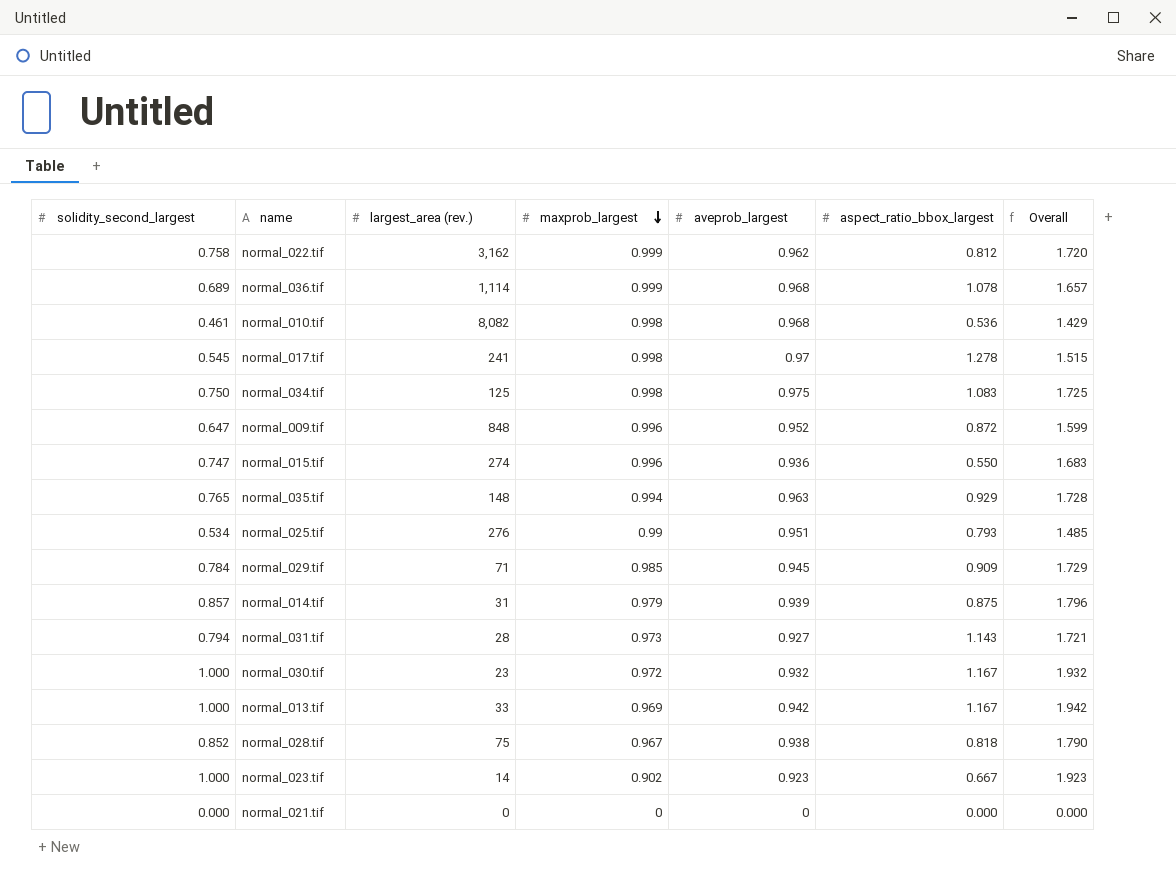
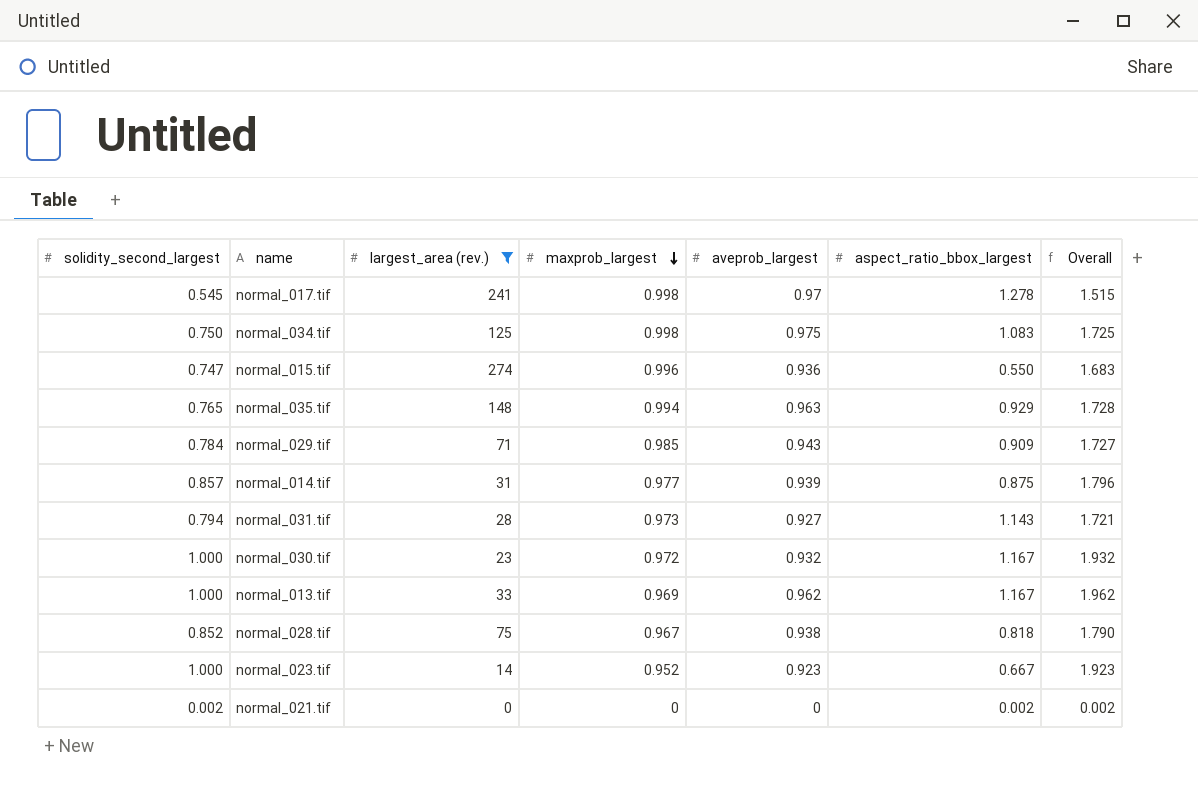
filter: none -> largest_area (rev.) <= 274
normal_029.tif | aveprob_largest: 0.945 -> 0.943
normal_029.tif | Overall: 1.729 -> 1.727
normal_014.tif | maxprob_largest: 0.979 -> 0.977
normal_013.tif | aveprob_largest: 0.942 -> 0.962
normal_013.tif | Overall: 1.942 -> 1.962
normal_023.tif | maxprob_largest: 0.902 -> 0.952
normal_021.tif | solidity_second_largest: 0.000 -> 0.002
normal_021.tif | aspect_ratio_bbox_largest: 0.000 -> 0.002
normal_021.tif | Overall: 0.000 -> 0.002

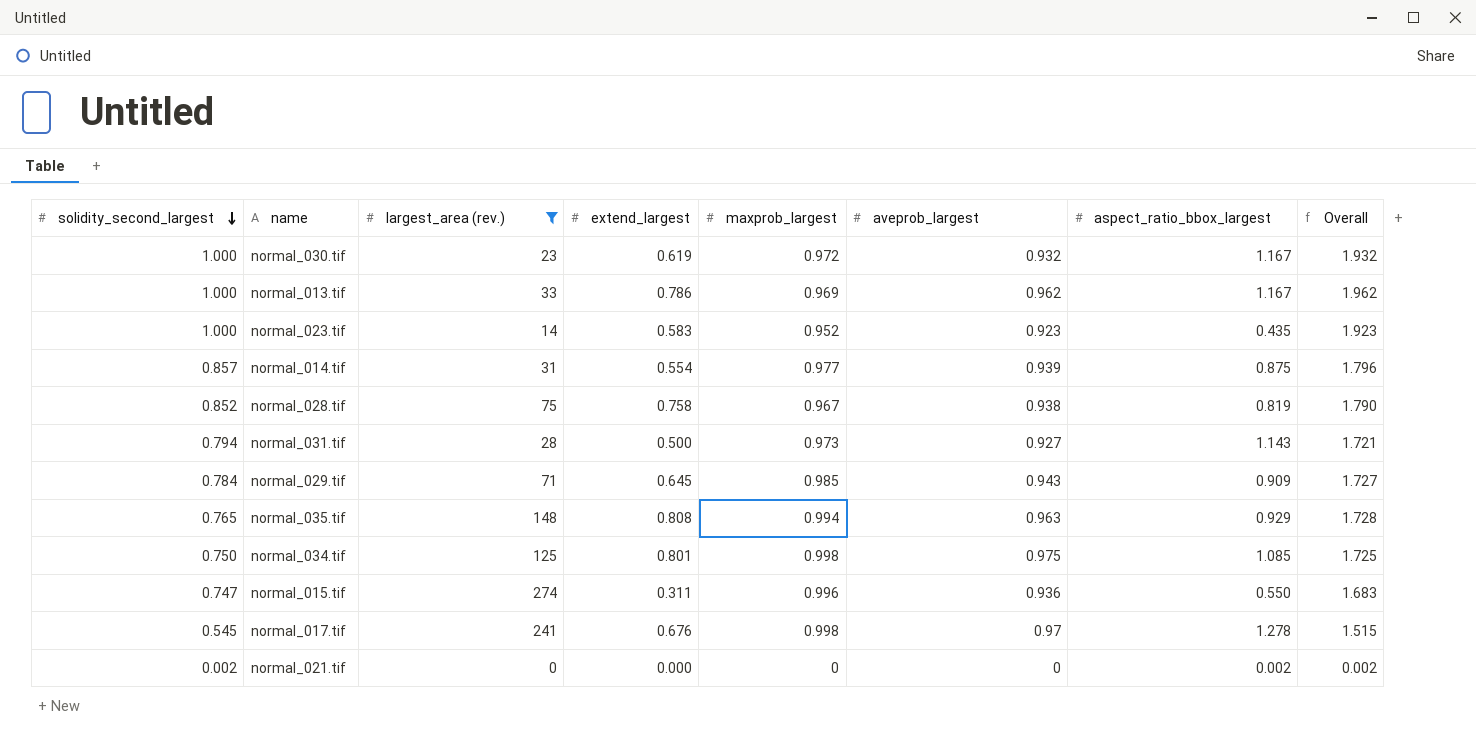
row order: maxprob_largest descending -> solidity_second_largest descending
column extend_largest | position: none -> 4
normal_023.tif | aspect_ratio_bbox_largest: 0.667 -> 0.435
normal_028.tif | aspect_ratio_bbox_largest: 0.818 -> 0.819
normal_034.tif | aspect_ratio_bbox_largest: 1.083 -> 1.085

